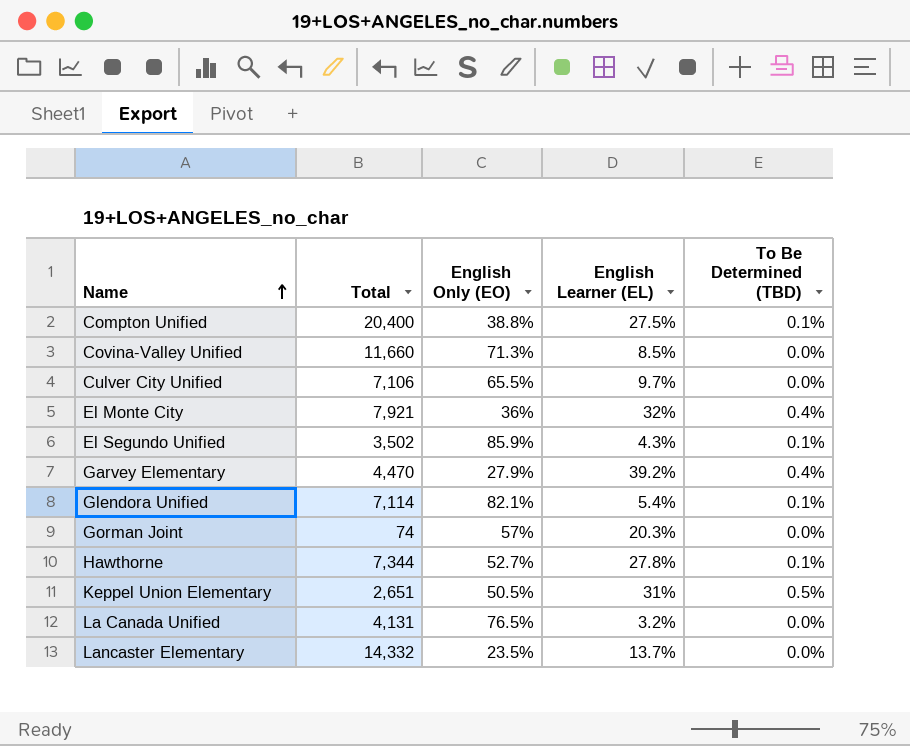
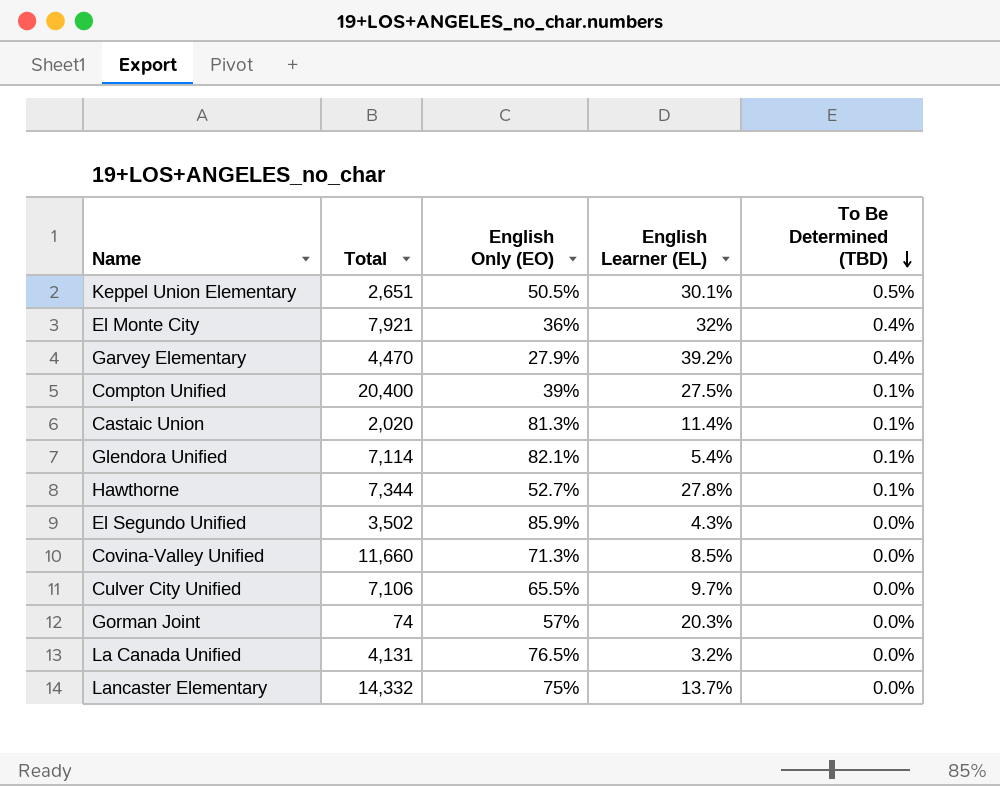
row order: Name ascending -> To Be Determined (TBD) descending
Keppel Union Elementary | English Learner (EL): 31% -> 30.1%
Compton Unified | English Only (EO): 38.8% -> 39%
row Castaic Union: none -> 2,020 | 81.3% | 11.4% | 0.1%
El Segundo Unified | To Be Determined (TBD): 0.1% -> 0.0%
Lancaster Elementary | English Only (EO): 23.5% -> 75%

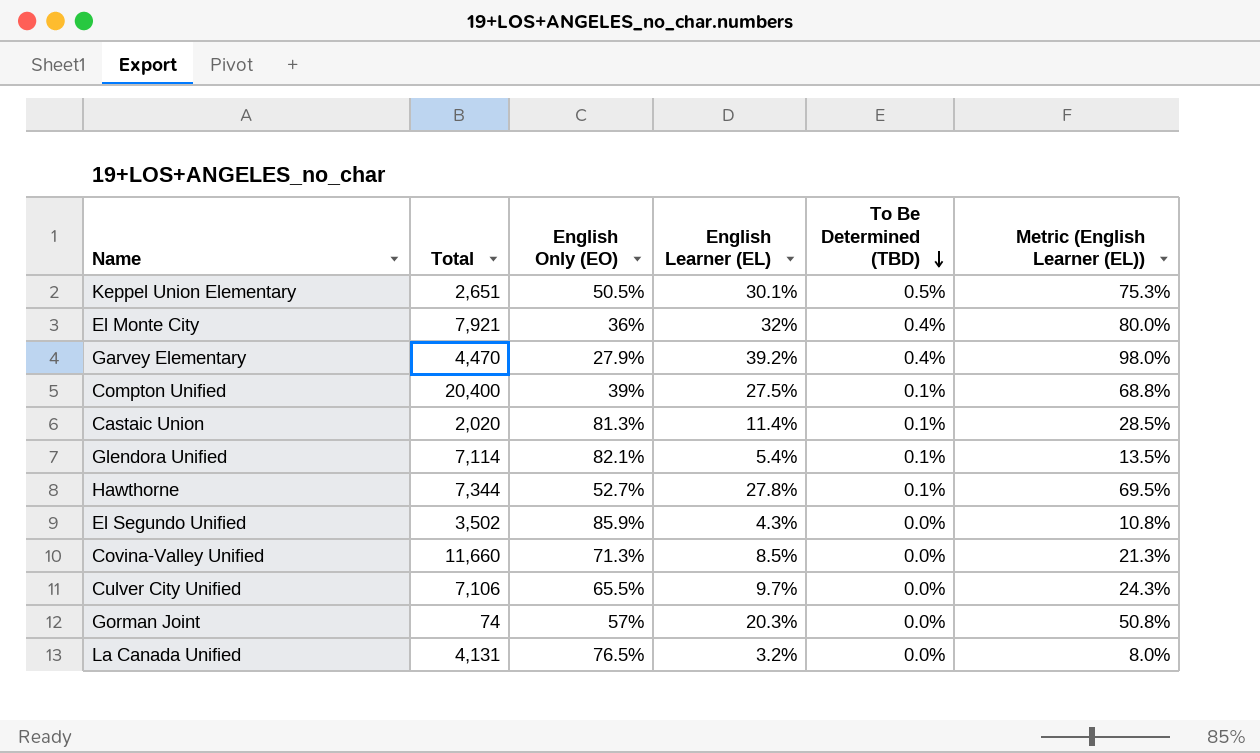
column Metric (English Learner (EL)) | formula: none -> [English Learner (EL)] * 2.5
row Lancaster Elementary: 14,332 | 75% | 13.7% | 0.0% -> none

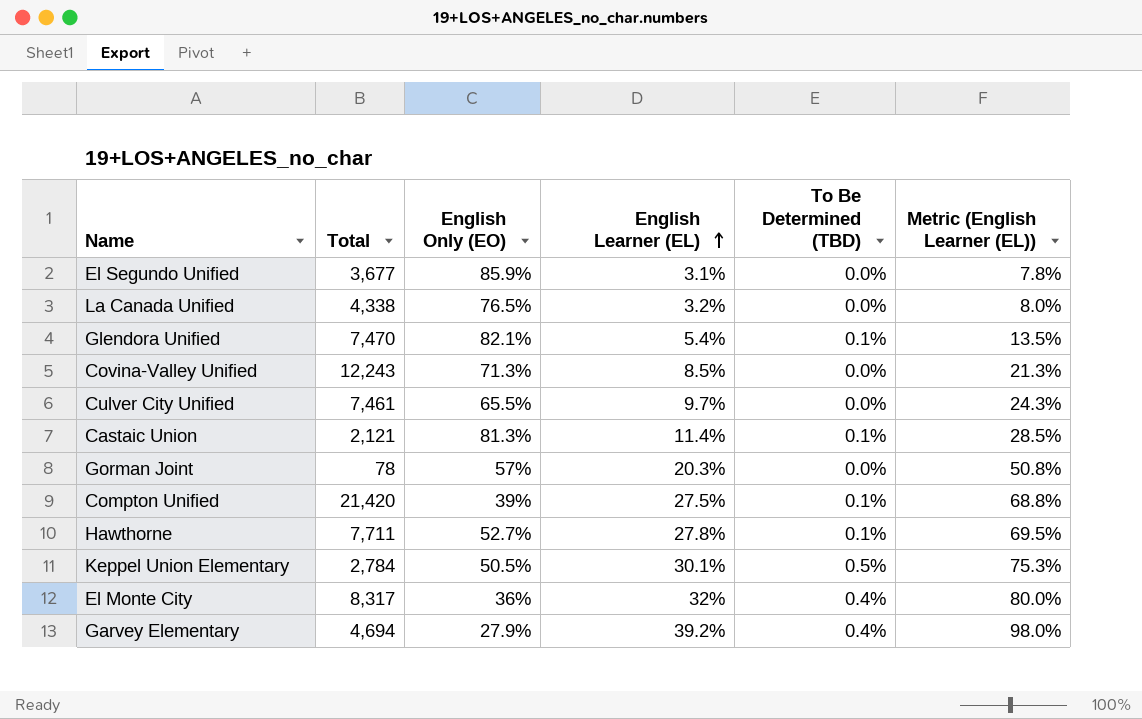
row order: To Be Determined (TBD) descending -> English Learner (EL) ascending
El Segundo Unified | Total: 3,502 -> 3,677
El Segundo Unified | English Learner (EL): 4.3% -> 3.1%
El Segundo Unified | Metric (English Learner (EL)): 10.8% -> 7.8%
La Canada Unified | Total: 4,131 -> 4,338
Glendora Unified | Total: 7,114 -> 7,470
Covina-Valley Unified | Total: 11,660 -> 12,243
Culver City Unified | Total: 7,106 -> 7,461
Castaic Union | Total: 2,020 -> 2,121
Gorman Joint | Total: 74 -> 78
Compton Unified | Total: 20,400 -> 21,420
Hawthorne | Total: 7,344 -> 7,711
Keppel Union Elementary | Total: 2,651 -> 2,784
El Monte City | Total: 7,921 -> 8,317
Garvey Elementary | Total: 4,470 -> 4,694

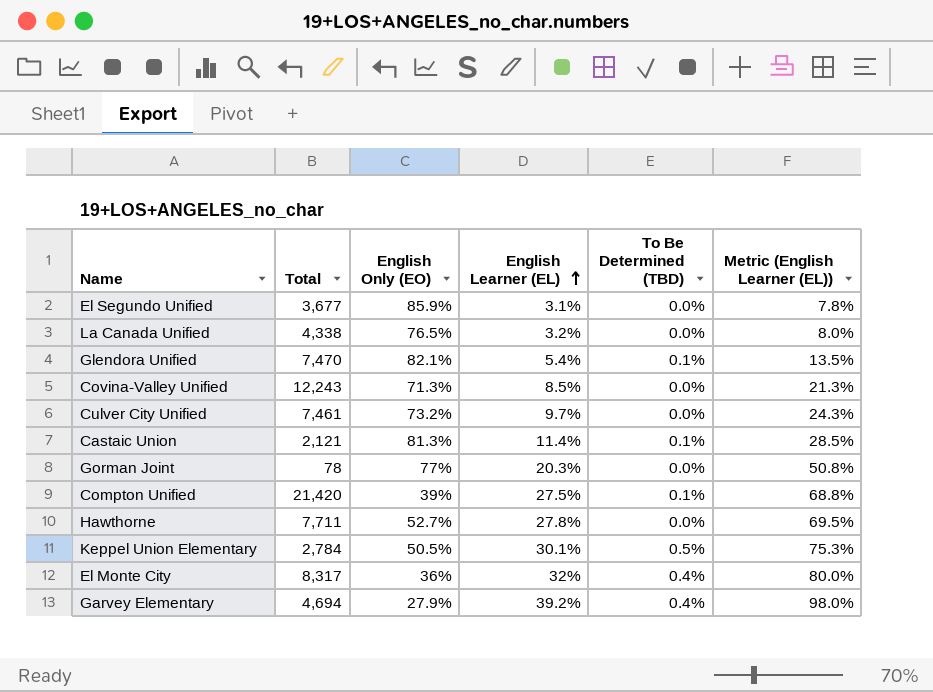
Culver City Unified | English Only (EO): 65.5% -> 73.2%
Gorman Joint | English Only (EO): 57% -> 77%
Hawthorne | To Be Determined (TBD): 0.1% -> 0.0%

